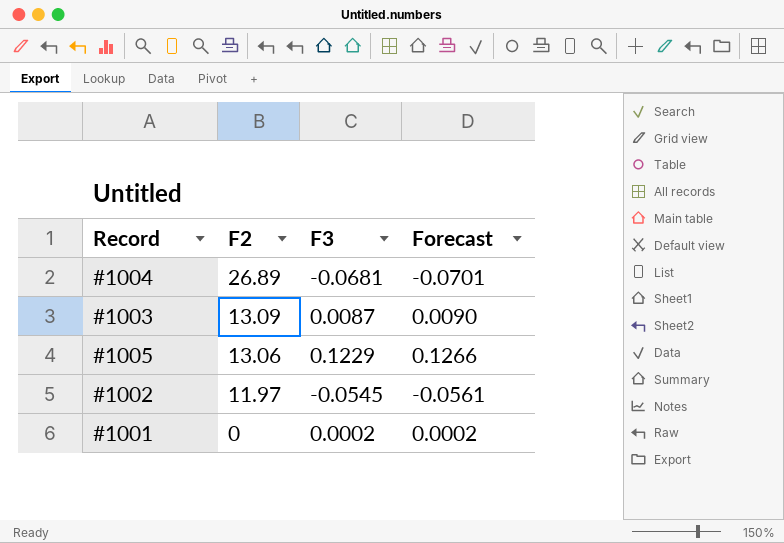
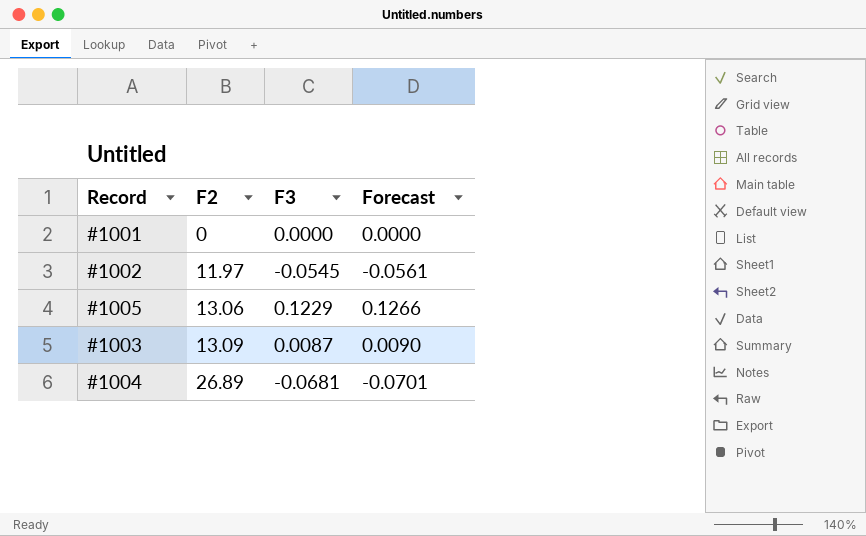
row order: F2 descending -> F2 ascending
#1001 | F3: 0.0002 -> 0.0000
#1001 | Forecast: 0.0002 -> 0.0000

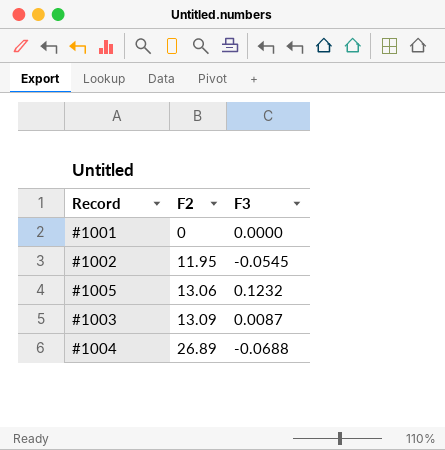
column Forecast | formula: [F3] * 1.03 -> none
#1002 | F2: 11.97 -> 11.95
#1005 | F3: 0.1229 -> 0.1232
#1004 | F3: -0.0681 -> -0.0688

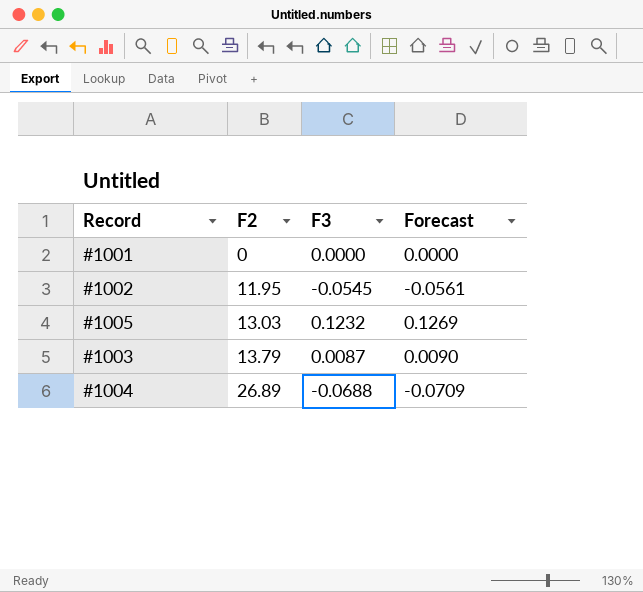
column Forecast | formula: none -> [F3] * 1.03
#1005 | F2: 13.06 -> 13.03
#1003 | F2: 13.09 -> 13.79

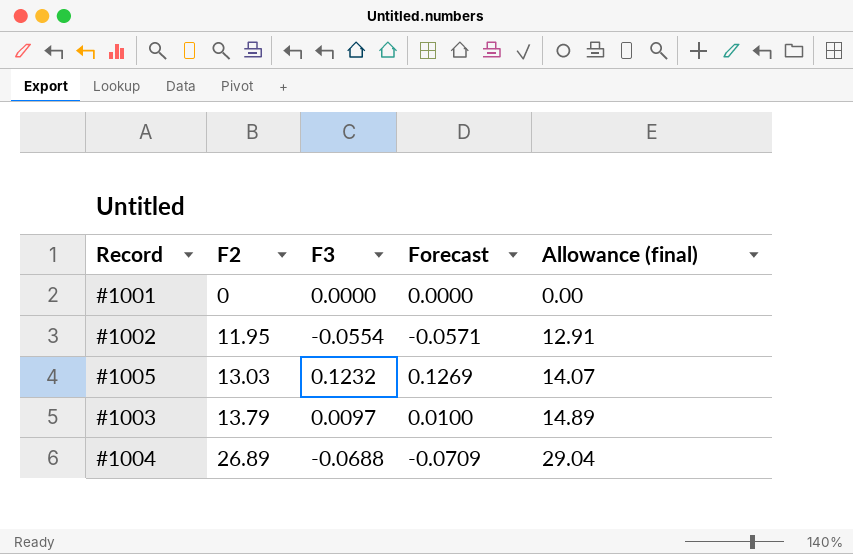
column Allowance (final) | formula: none -> [F2] * 1.08
#1002 | F3: -0.0545 -> -0.0554
#1002 | Forecast: -0.0561 -> -0.0571
#1003 | F3: 0.0087 -> 0.0097
#1003 | Forecast: 0.0090 -> 0.0100

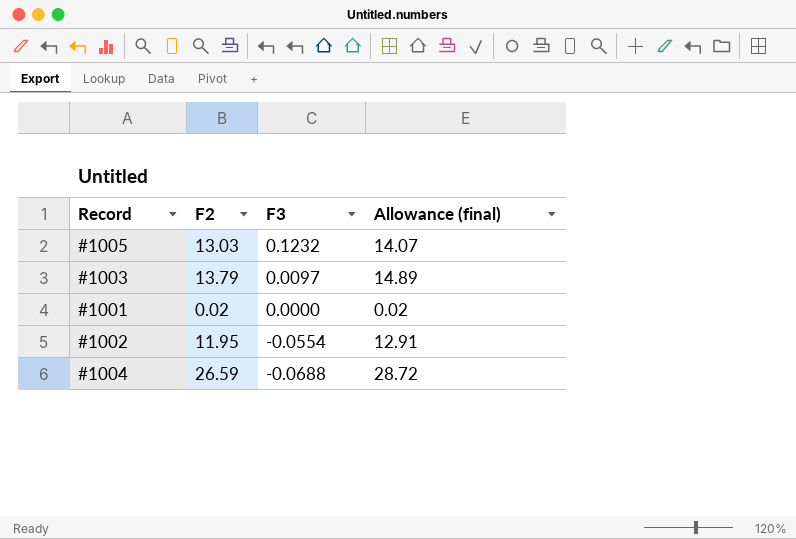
row order: F2 ascending -> F3 descending
column Forecast | formula: [F3] * 1.03 -> none
#1001 | F2: 0 -> 0.02
#1001 | Allowance (final): 0.00 -> 0.02
#1004 | F2: 26.89 -> 26.59
#1004 | Allowance (final): 29.04 -> 28.72

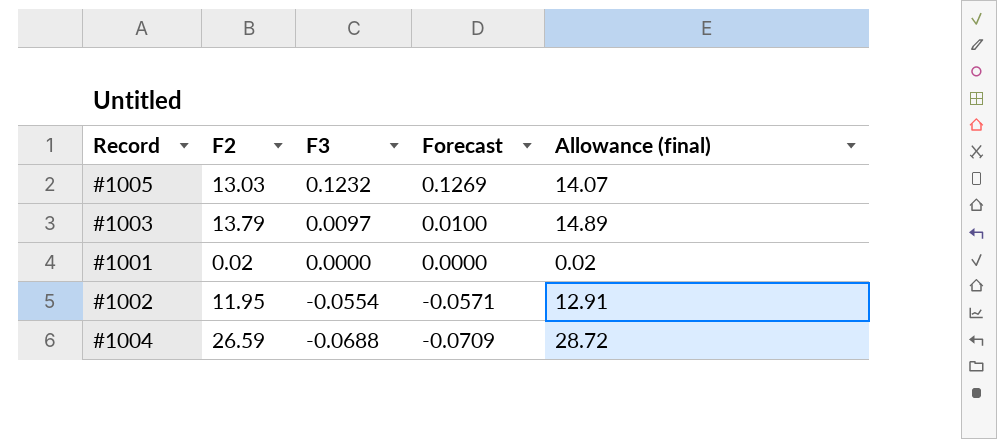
column Forecast | formula: none -> [F3] * 1.03

